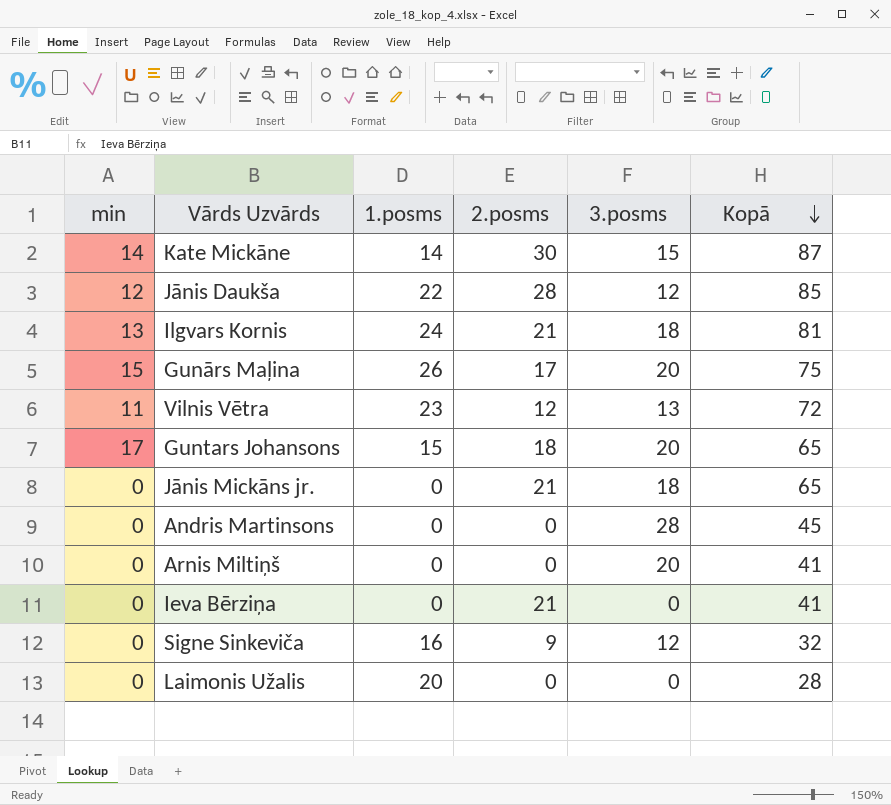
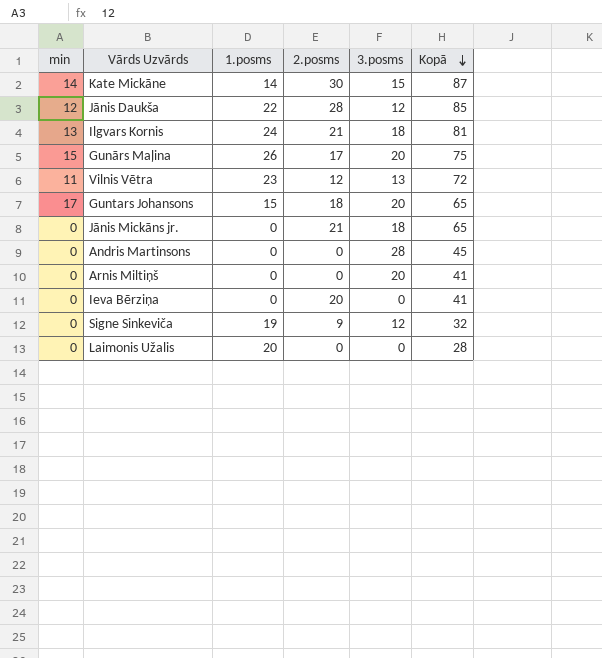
Ieva Bērziņa | 2.posms: 21 -> 20
Signe Sinkeviča | 1.posms: 16 -> 19

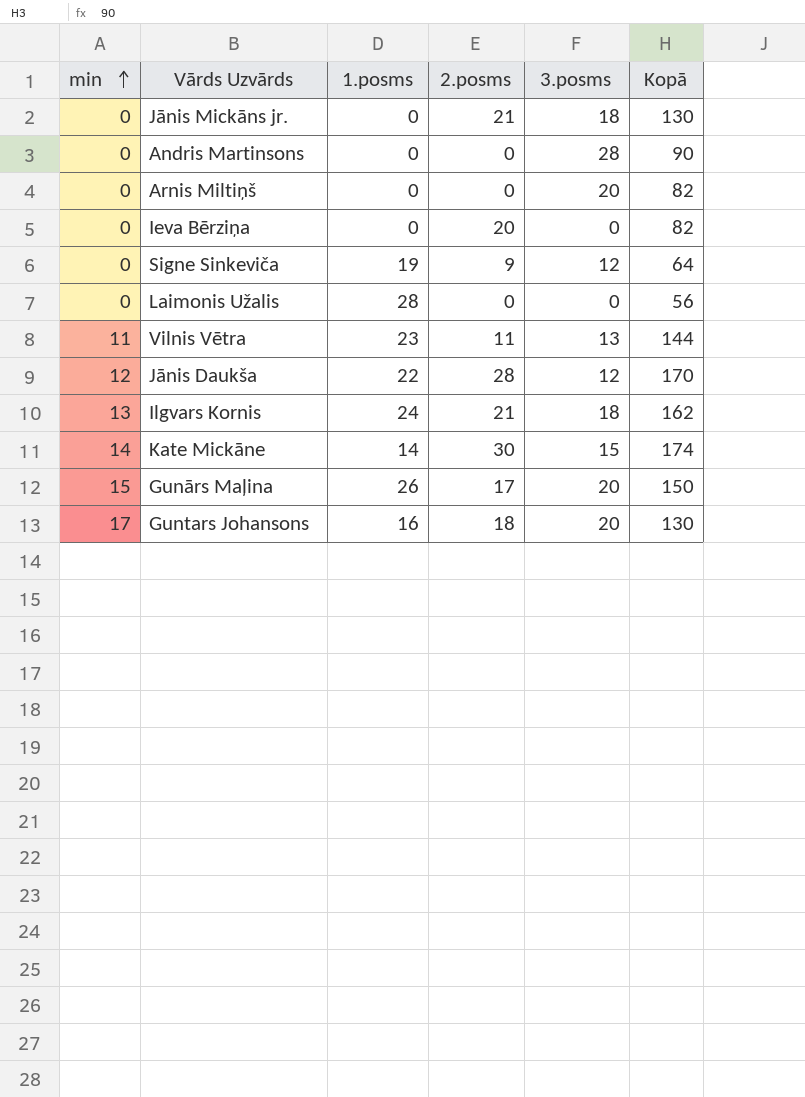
row order: Kopā descending -> min ascending
Jānis Mickāns jr. | Kopā: 65 -> 130
Andris Martinsons | Kopā: 45 -> 90
Arnis Miltiņš | Kopā: 41 -> 82
Ieva Bērziņa | Kopā: 41 -> 82
Signe Sinkeviča | Kopā: 32 -> 64
Laimonis Užalis | 1.posms: 20 -> 28
Laimonis Užalis | Kopā: 28 -> 56
Vilnis Vētra | 2.posms: 12 -> 11
Vilnis Vētra | Kopā: 72 -> 144
Jānis Daukša | Kopā: 85 -> 170
Ilgvars Kornis | Kopā: 81 -> 162
Kate Mickāne | Kopā: 87 -> 174
Gunārs Maļina | Kopā: 75 -> 150
Guntars Johansons | 1.posms: 15 -> 16
Guntars Johansons | Kopā: 65 -> 130

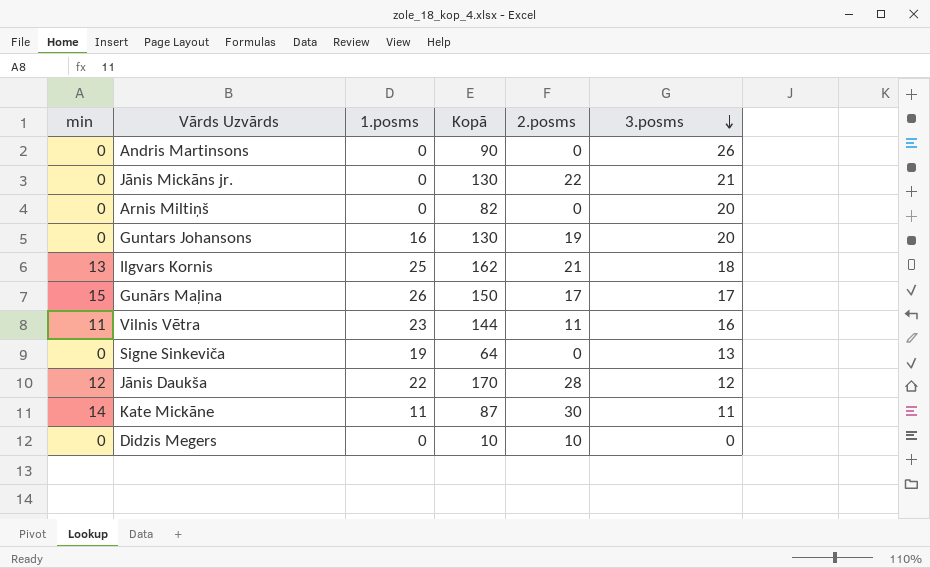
row order: min ascending -> 3.posms descending
column Kopā | position: 6 -> 4
row Ieva Bērziņa: 0 | 0 | 20 | 0 | 82 -> none
row Laimonis Užalis: 0 | 28 | 0 | 0 | 56 -> none
Andris Martinsons | 3.posms: 28 -> 26
Jānis Mickāns jr. | 2.posms: 21 -> 22
Jānis Mickāns jr. | 3.posms: 18 -> 21
Guntars Johansons | min: 17 -> 0
Guntars Johansons | 2.posms: 18 -> 19
Ilgvars Kornis | 1.posms: 24 -> 25
Gunārs Maļina | 3.posms: 20 -> 17
Vilnis Vētra | 3.posms: 13 -> 16
Signe Sinkeviča | 2.posms: 9 -> 0
Signe Sinkeviča | 3.posms: 12 -> 13
Kate Mickāne | 1.posms: 14 -> 11
Kate Mickāne | Kopā: 174 -> 87
Kate Mickāne | 3.posms: 15 -> 11
row Didzis Megers: none -> 0 | 0 | 10 | 10 | 0

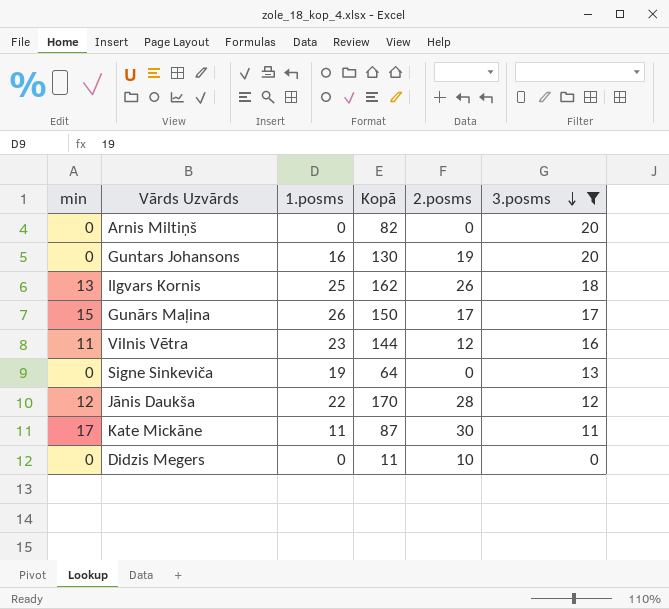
filter: none -> 3.posms <= 20
Ilgvars Kornis | 2.posms: 21 -> 26
Vilnis Vētra | 2.posms: 11 -> 12
Kate Mickāne | min: 14 -> 17
Didzis Megers | Kopā: 10 -> 11

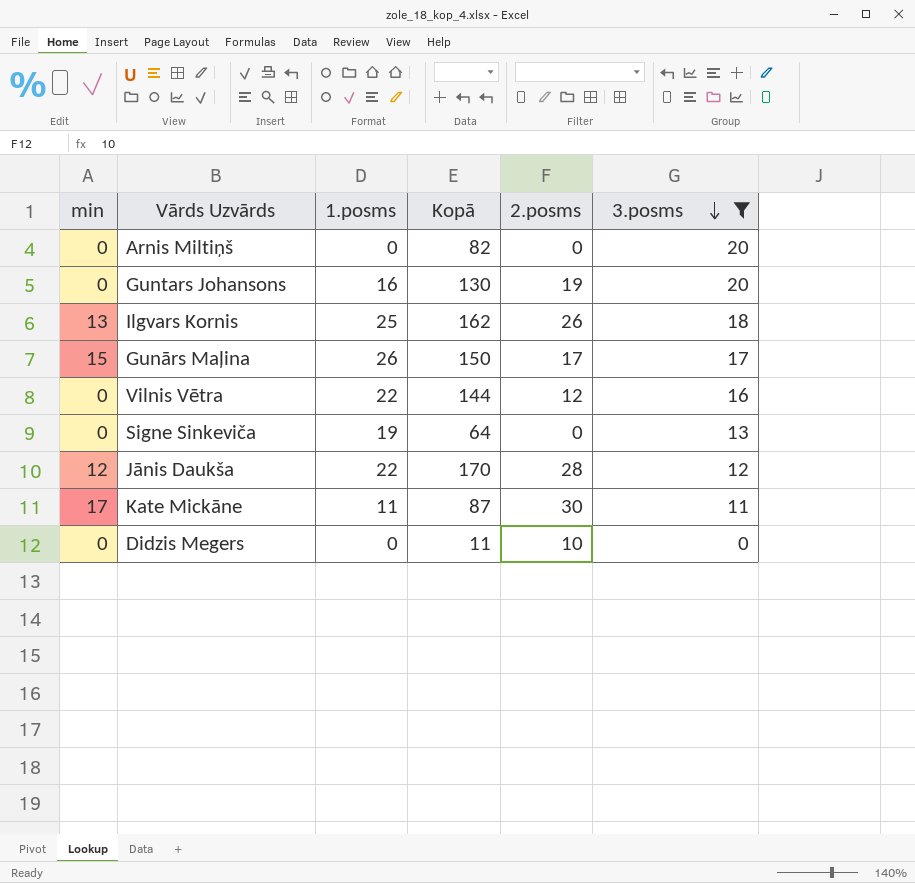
Vilnis Vētra | min: 11 -> 0
Vilnis Vētra | 1.posms: 23 -> 22

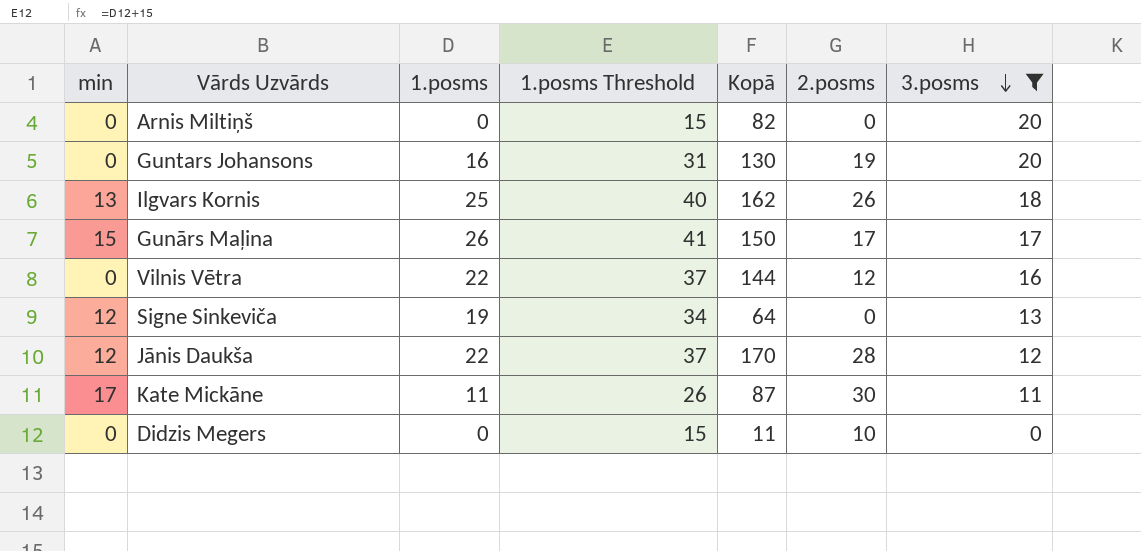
column 1.posms Threshold | formula: none -> [1.posms] + 15
Signe Sinkeviča | min: 0 -> 12

